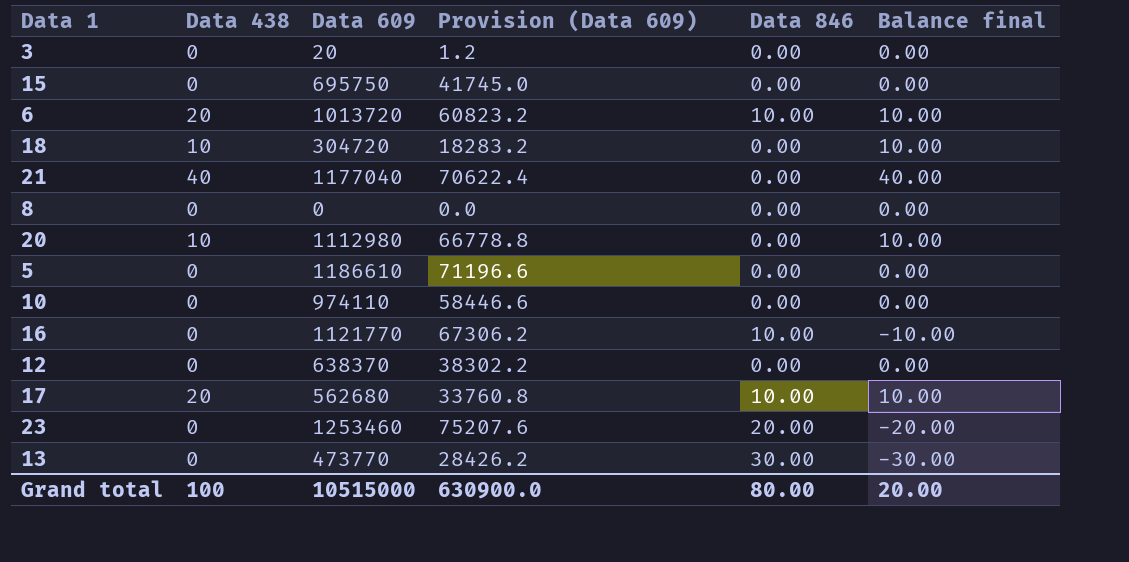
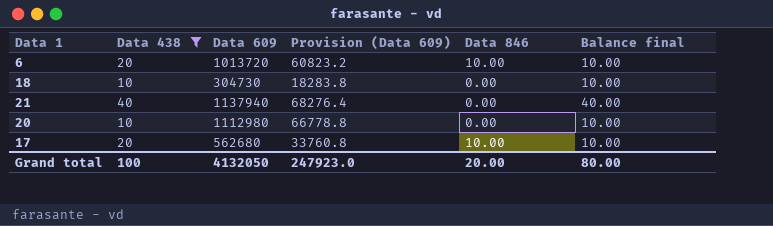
filter: none -> Data 438 != 0
18 | Data 609: 304720 -> 304730
18 | Provision (Data 609): 18283.2 -> 18283.8
21 | Data 609: 1177040 -> 1137940
21 | Provision (Data 609): 70622.4 -> 68276.4
Grand total | Data 609: 10515000 -> 4132050
Grand total | Provision (Data 609): 630900.0 -> 247923.0
Grand total | Data 846: 80.00 -> 20.00
Grand total | Balance final: 20.00 -> 80.00

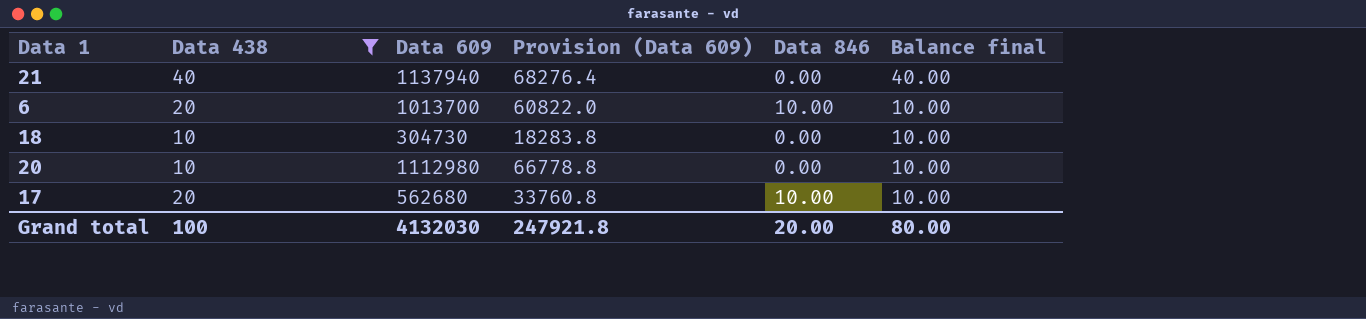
row order: none -> Balance final descending
6 | Data 609: 1013720 -> 1013700
6 | Provision (Data 609): 60823.2 -> 60822.0
Grand total | Data 609: 4132050 -> 4132030
Grand total | Provision (Data 609): 247923.0 -> 247921.8

